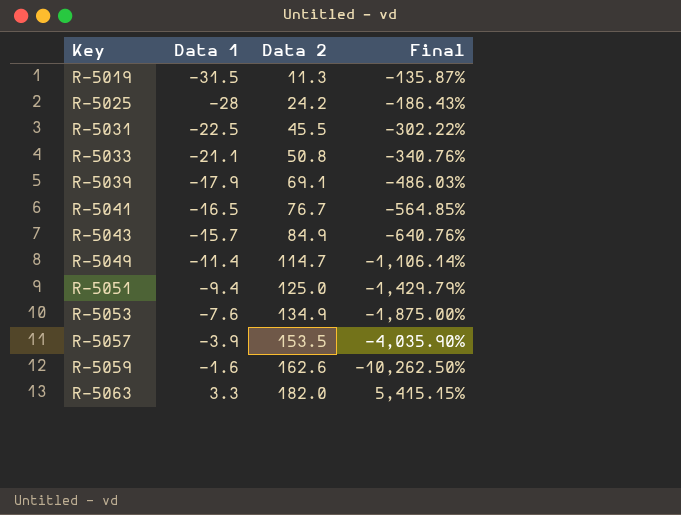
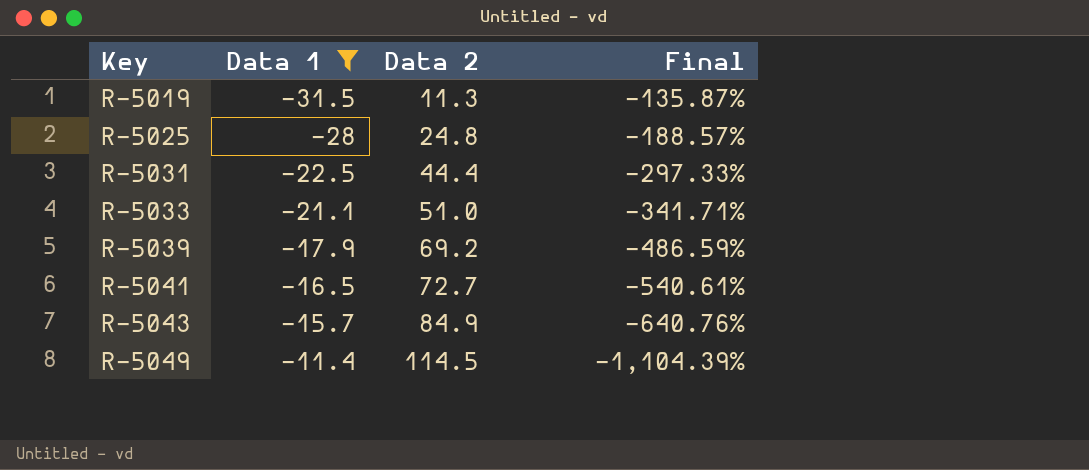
filter: none -> Data 1 <= -11.4
R-5025 | Data 2: 24.2 -> 24.8
R-5025 | Final: -186.43% -> -188.57%
R-5031 | Data 2: 45.5 -> 44.4
R-5031 | Final: -302.22% -> -297.33%
R-5033 | Data 2: 50.8 -> 51.0
R-5033 | Final: -340.76% -> -341.71%
R-5039 | Data 2: 69.1 -> 69.2
R-5039 | Final: -486.03% -> -486.59%
R-5041 | Data 2: 76.7 -> 72.7
R-5041 | Final: -564.85% -> -540.61%
R-5049 | Data 2: 114.7 -> 114.5
R-5049 | Final: -1,106.14% -> -1,104.39%

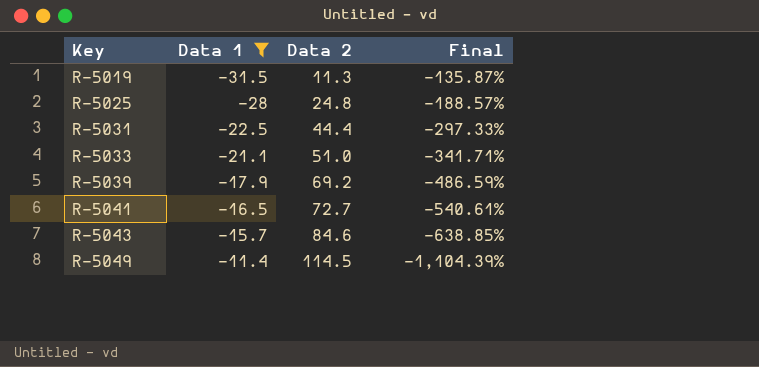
R-5043 | Data 2: 84.9 -> 84.6
R-5043 | Final: -640.76% -> -638.85%

